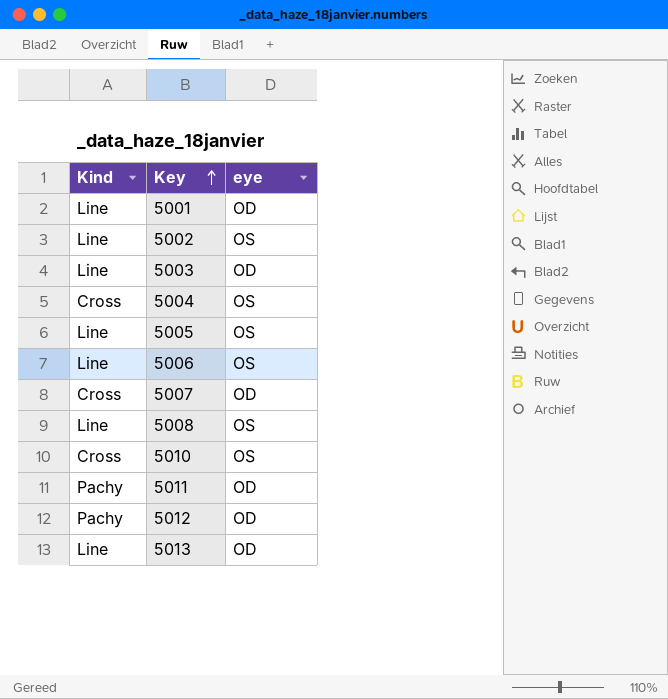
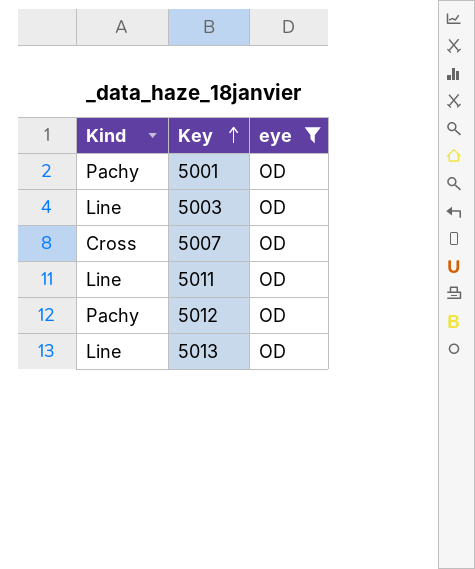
filter: none -> eye = OD
5001 | Kind: Line -> Pachy
5011 | Kind: Pachy -> Line

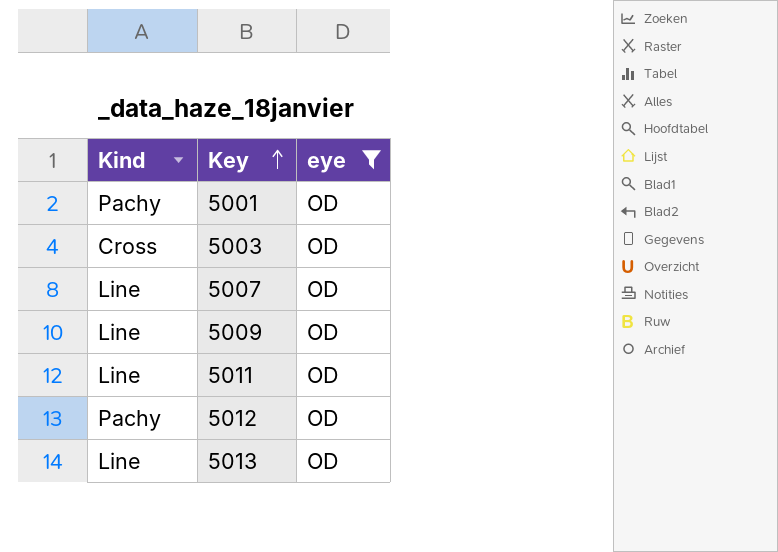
5003 | Kind: Line -> Cross
5007 | Kind: Cross -> Line
row 5009: none -> Line | OD

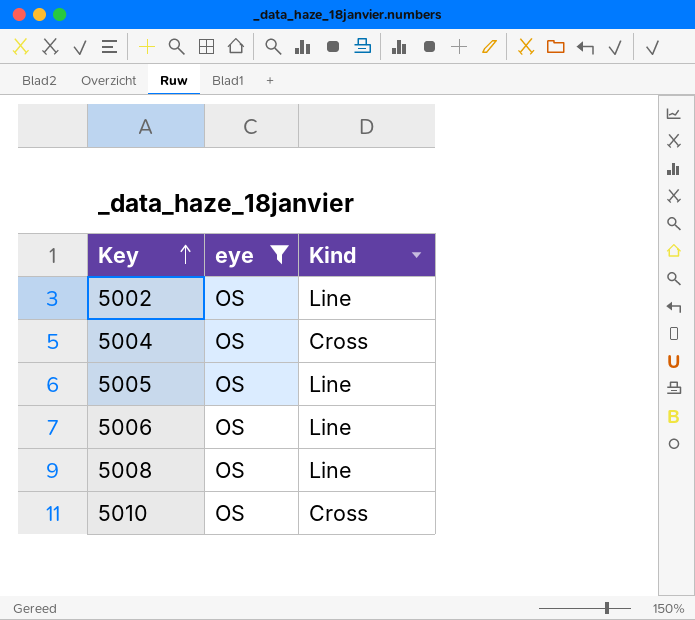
filter: eye = OD -> eye = OS
column Kind | position: 1 -> 3

